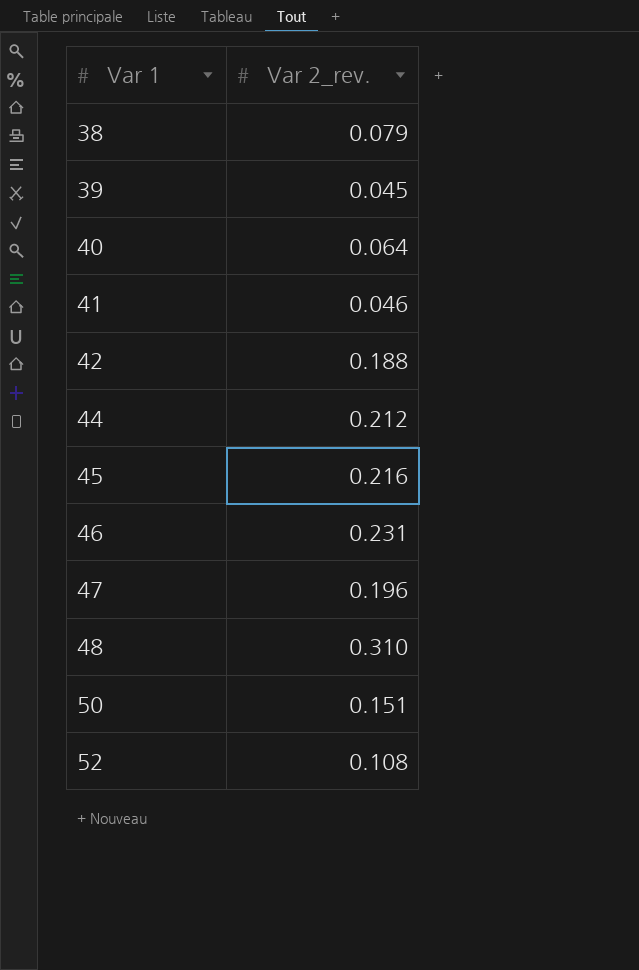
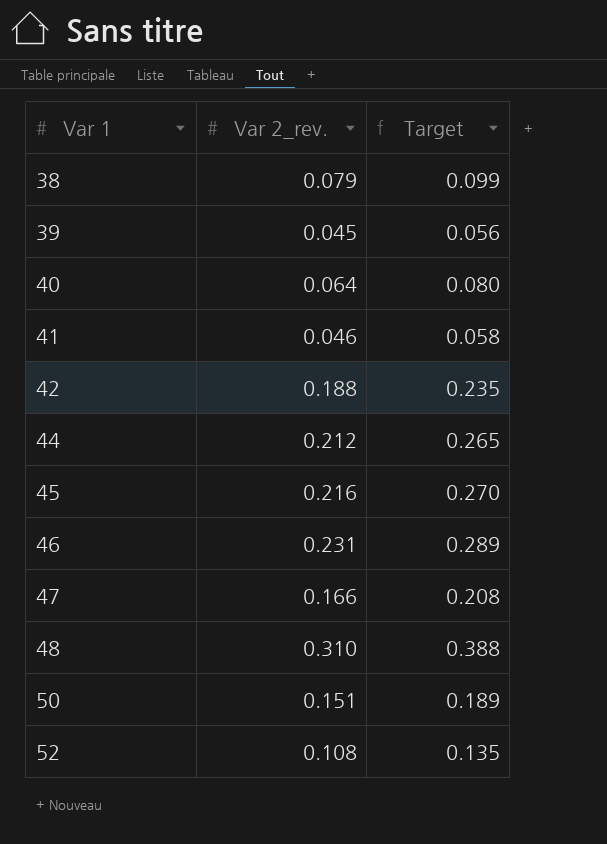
column Target | formula: none -> [Var 2_rev.] * 1.25
47 | Var 2_rev.: 0.196 -> 0.166

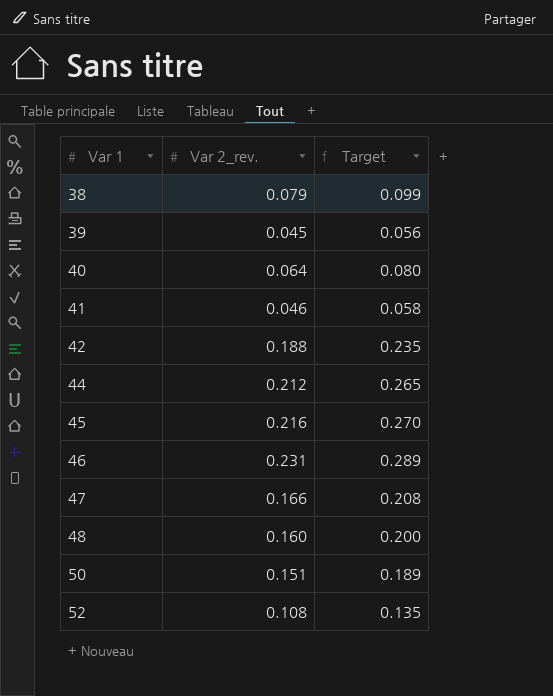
48 | Var 2_rev.: 0.310 -> 0.160
48 | Target: 0.388 -> 0.200

